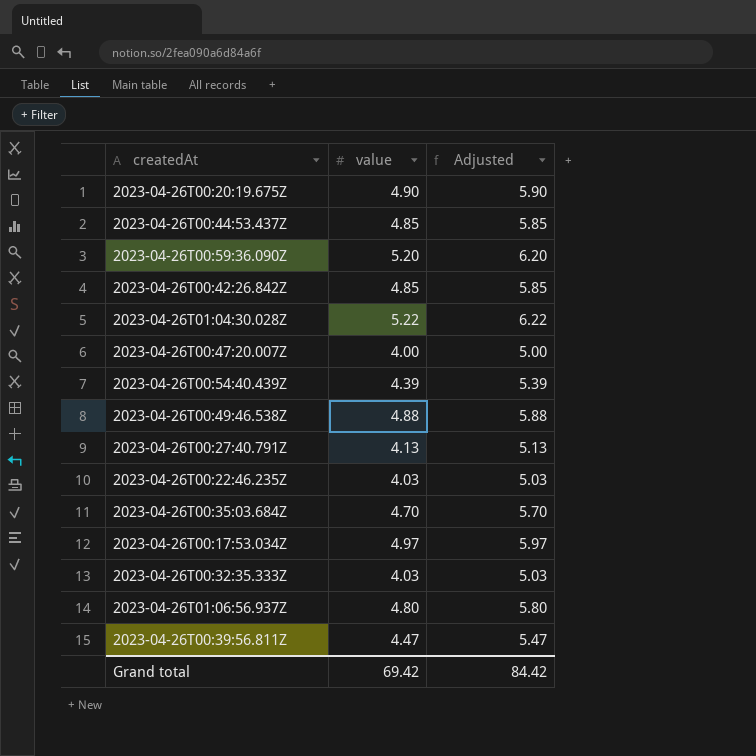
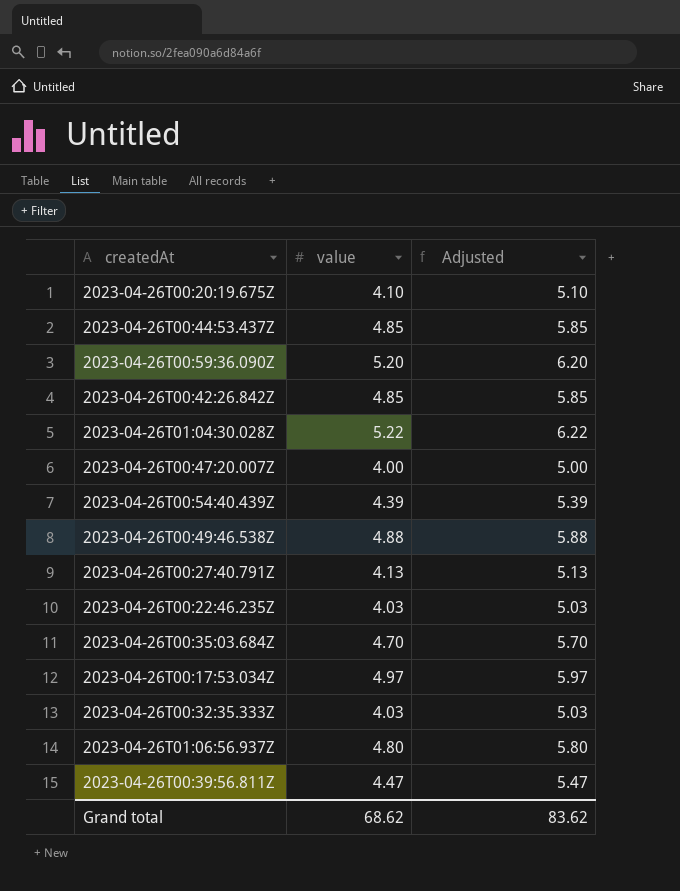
2023-04-26T00:20:19.675Z | value: 4.90 -> 4.10
2023-04-26T00:20:19.675Z | Adjusted: 5.90 -> 5.10
Grand total | value: 69.42 -> 68.62
Grand total | Adjusted: 84.42 -> 83.62

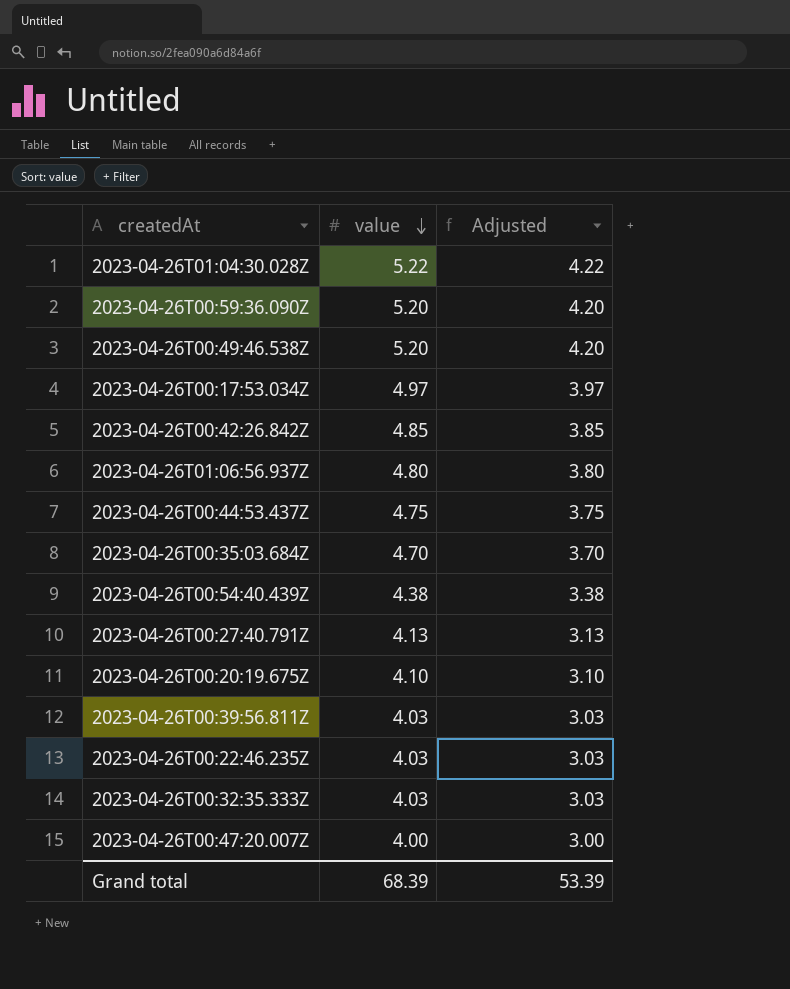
row order: none -> value descending
column Adjusted | formula: [value] + 1 -> [value] - 1
2023-04-26T00:49:46.538Z | value: 4.88 -> 5.20
2023-04-26T00:44:53.437Z | value: 4.85 -> 4.75
2023-04-26T00:54:40.439Z | value: 4.39 -> 4.38
2023-04-26T00:39:56.811Z | value: 4.47 -> 4.03
Grand total | value: 68.62 -> 68.39
Grand total | Adjusted: 83.62 -> 53.39

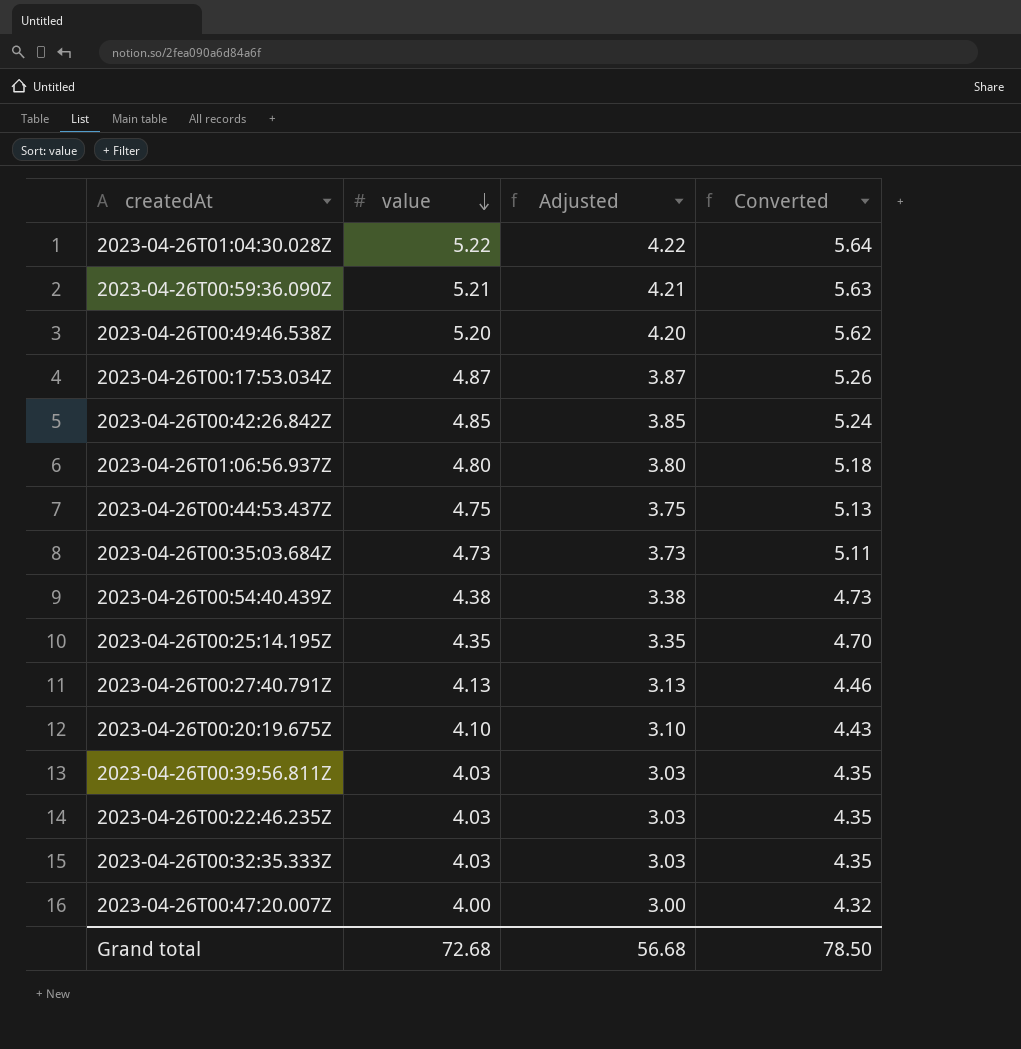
column Converted | formula: none -> [value] * 1.08
2023-04-26T00:59:36.090Z | value: 5.20 -> 5.21
2023-04-26T00:59:36.090Z | Adjusted: 4.20 -> 4.21
2023-04-26T00:17:53.034Z | value: 4.97 -> 4.87
2023-04-26T00:17:53.034Z | Adjusted: 3.97 -> 3.87
2023-04-26T00:35:03.684Z | value: 4.70 -> 4.73
2023-04-26T00:35:03.684Z | Adjusted: 3.70 -> 3.73
row 2023-04-26T00:25:14.195Z: none -> 4.35 | 3.35 | 4.70
Grand total | value: 68.39 -> 72.68
Grand total | Adjusted: 53.39 -> 56.68

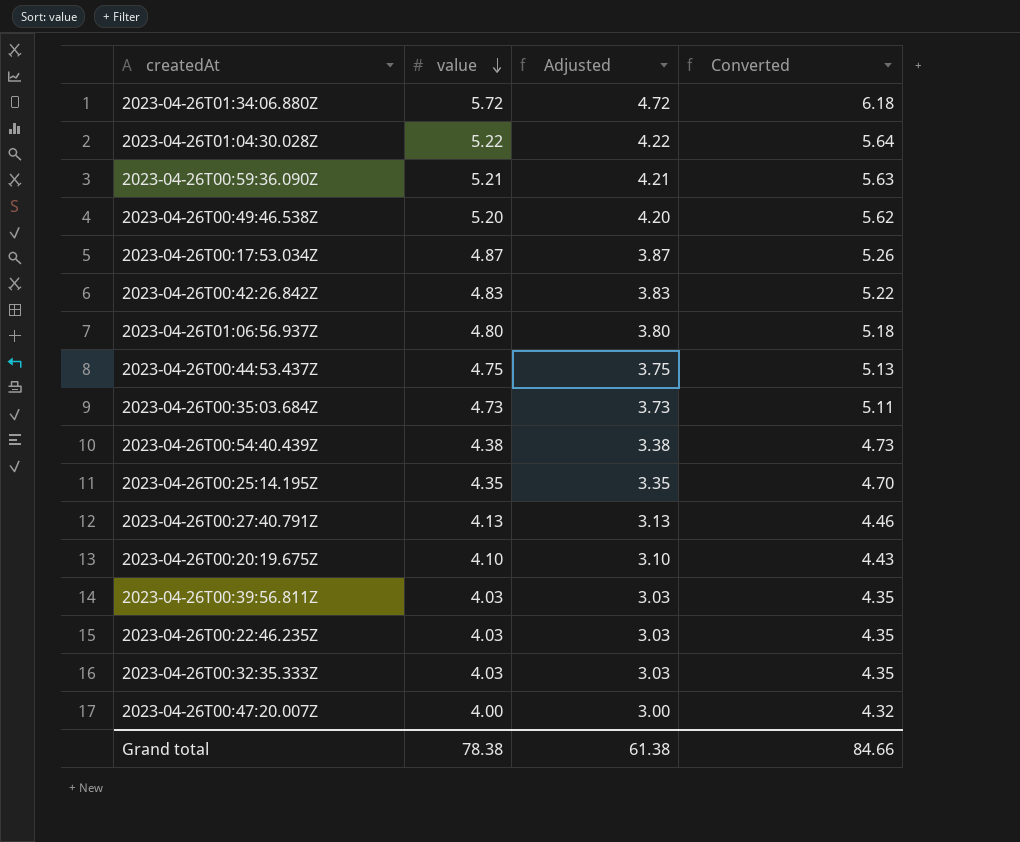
row 2023-04-26T01:34:06.880Z: none -> 5.72 | 4.72 | 6.18
2023-04-26T00:42:26.842Z | value: 4.85 -> 4.83
2023-04-26T00:42:26.842Z | Adjusted: 3.85 -> 3.83
2023-04-26T00:42:26.842Z | Converted: 5.24 -> 5.22
Grand total | value: 72.68 -> 78.38
Grand total | Adjusted: 56.68 -> 61.38
Grand total | Converted: 78.50 -> 84.66

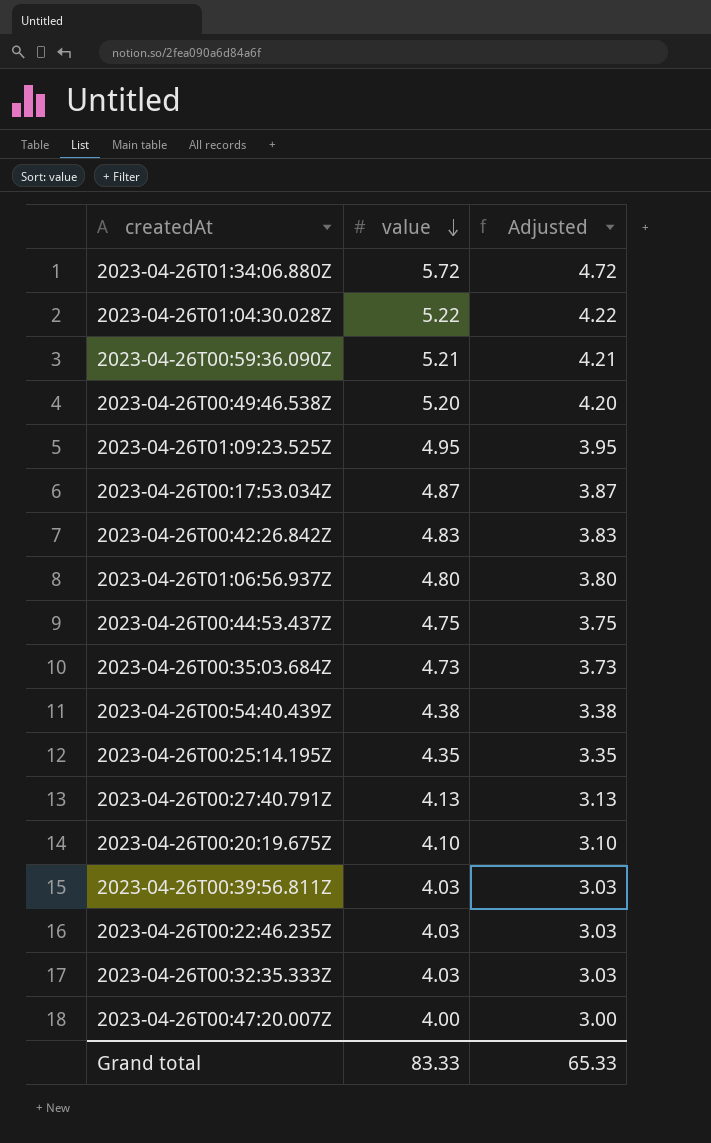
column Converted | formula: [value] * 1.08 -> none
row 2023-04-26T01:09:23.525Z: none -> 4.95 | 3.95
Grand total | value: 78.38 -> 83.33
Grand total | Adjusted: 61.38 -> 65.33

